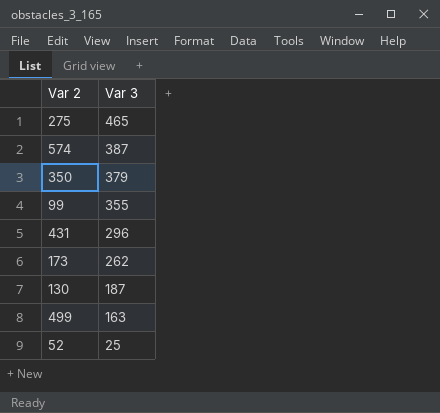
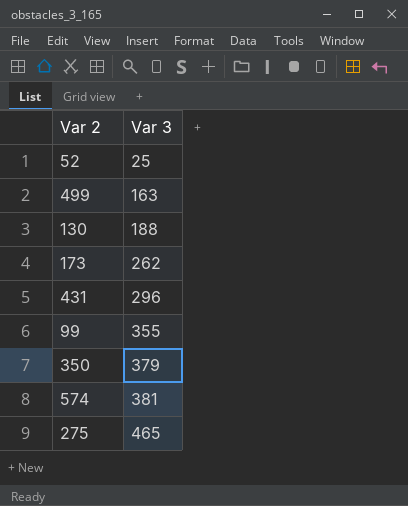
row order: Var 3 descending -> Var 3 ascending
130 | Var 3: 187 -> 188
574 | Var 3: 387 -> 381

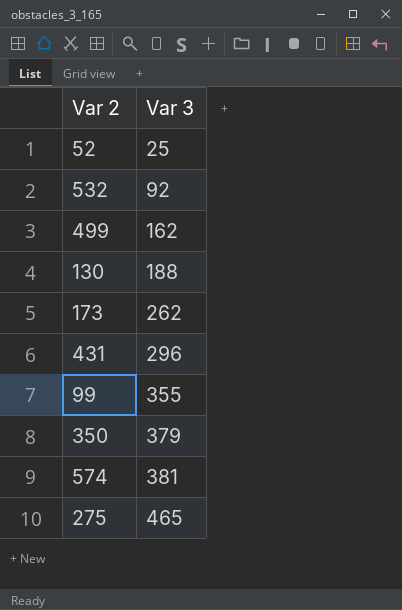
row 532: none -> 92
499 | Var 3: 163 -> 162

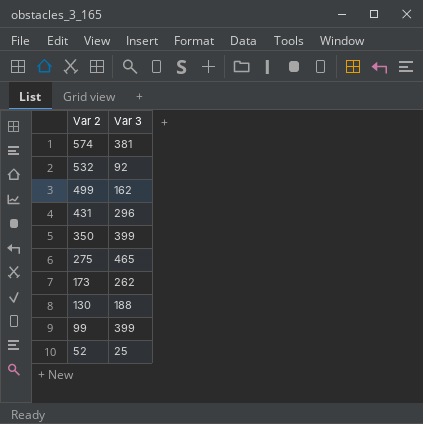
row order: Var 3 ascending -> Var 2 descending
350 | Var 3: 379 -> 399
99 | Var 3: 355 -> 399

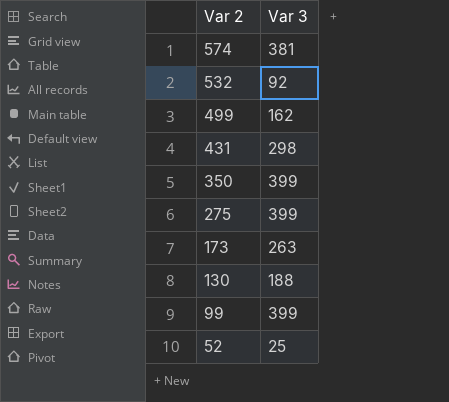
431 | Var 3: 296 -> 298
275 | Var 3: 465 -> 399
173 | Var 3: 262 -> 263

